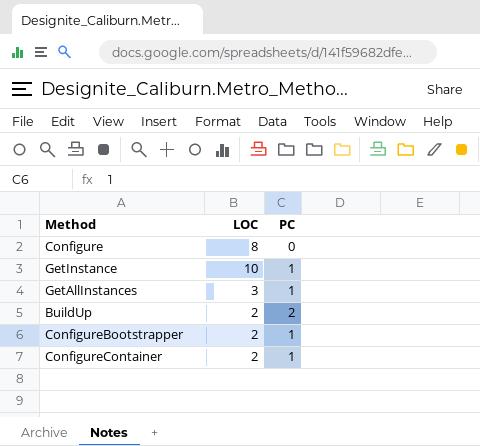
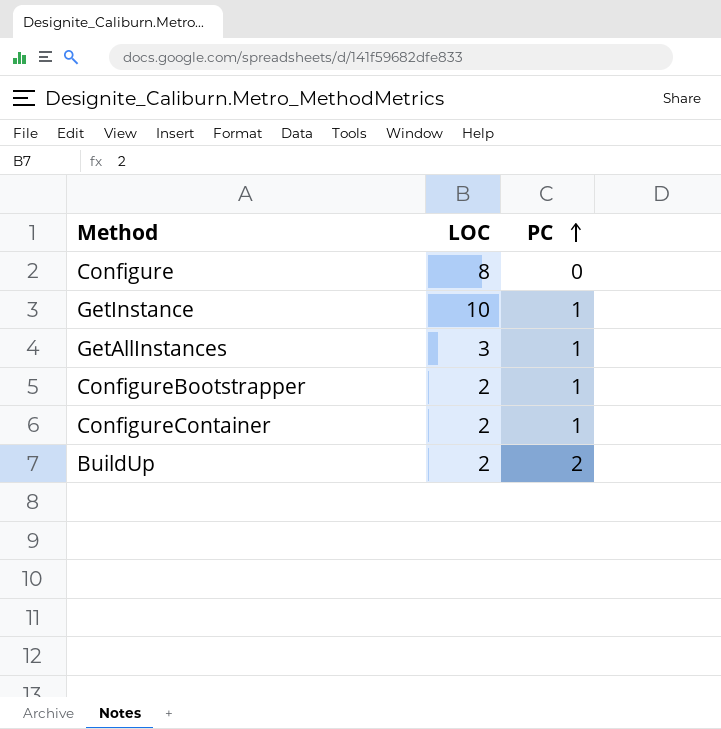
row order: none -> PC ascending

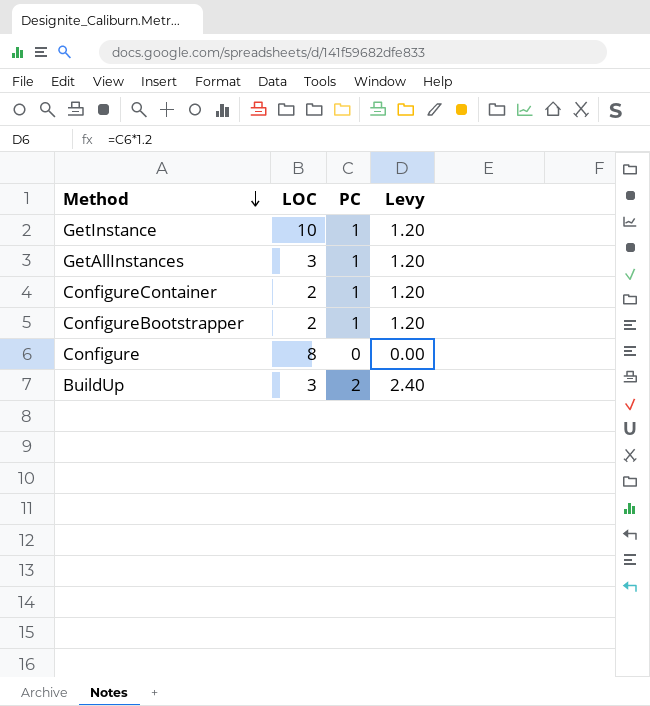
row order: PC ascending -> Method descending
column Levy | formula: none -> [PC] * 1.2
BuildUp | LOC: 2 -> 3

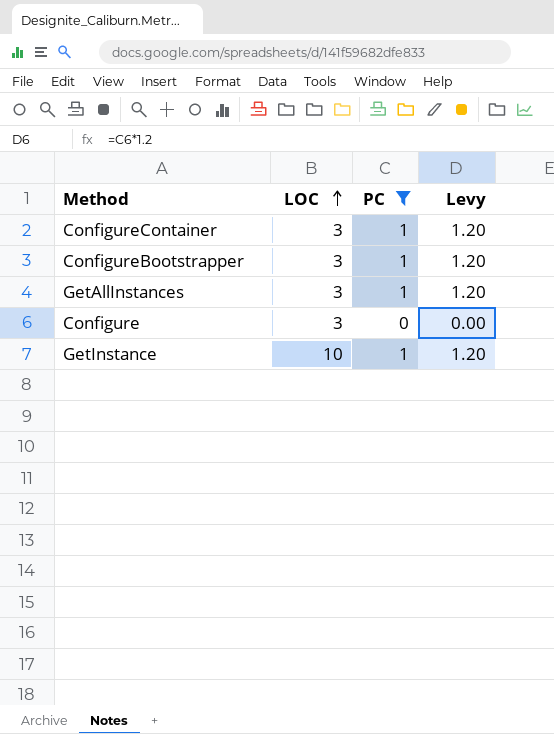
filter: none -> PC != 2
row order: Method descending -> LOC ascending
ConfigureContainer | LOC: 2 -> 3
ConfigureBootstrapper | LOC: 2 -> 3
Configure | LOC: 8 -> 3

